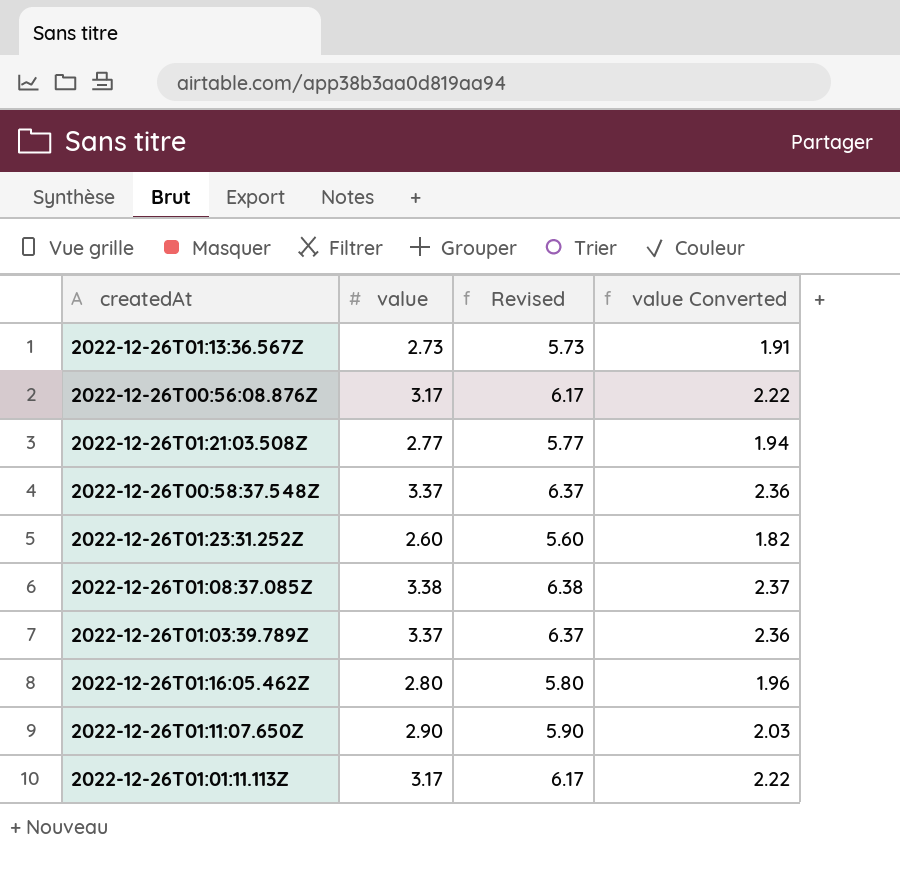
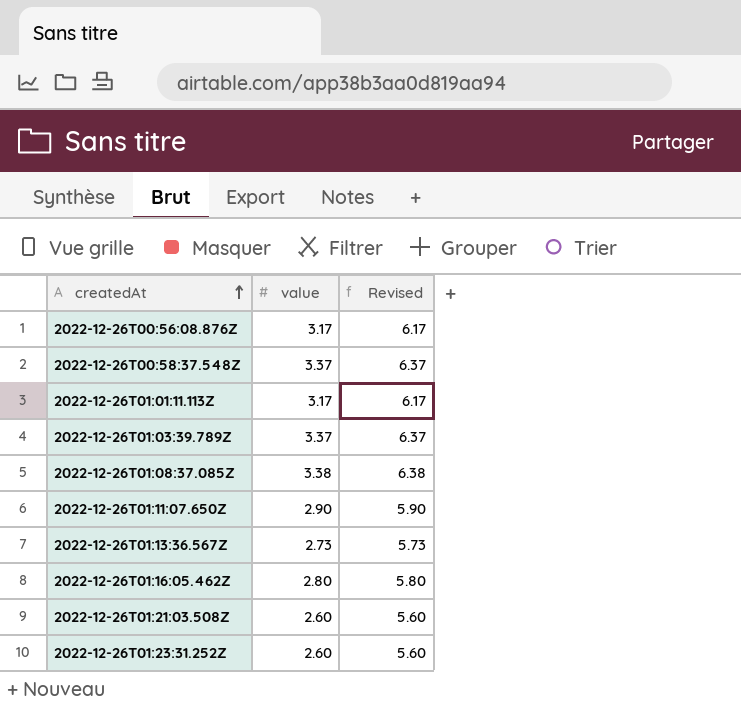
row order: none -> createdAt ascending
column value Converted | formula: [value] * 0.7 -> none
2022-12-26T01:21:03.508Z | value: 2.77 -> 2.60
2022-12-26T01:21:03.508Z | Revised: 5.77 -> 5.60

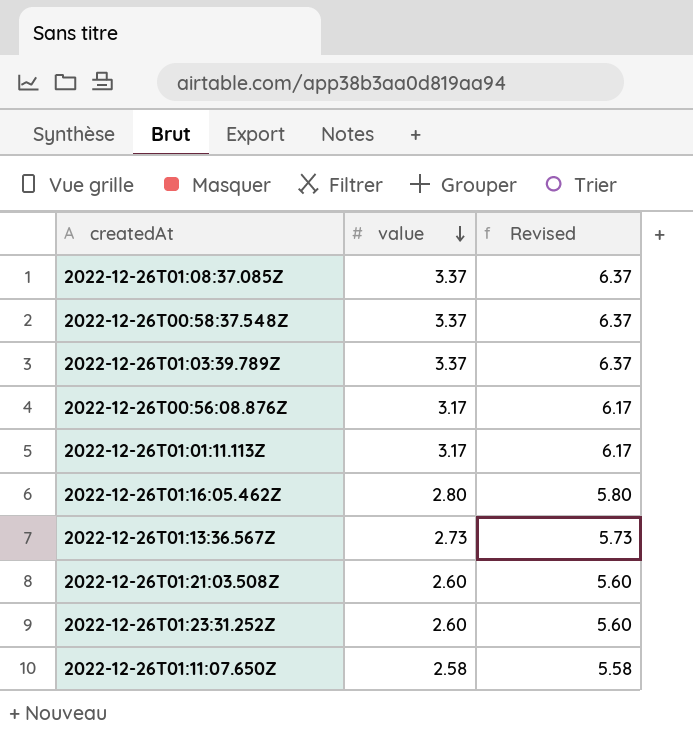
row order: createdAt ascending -> value descending
2022-12-26T01:08:37.085Z | value: 3.38 -> 3.37
2022-12-26T01:08:37.085Z | Revised: 6.38 -> 6.37
2022-12-26T01:11:07.650Z | value: 2.90 -> 2.58
2022-12-26T01:11:07.650Z | Revised: 5.90 -> 5.58

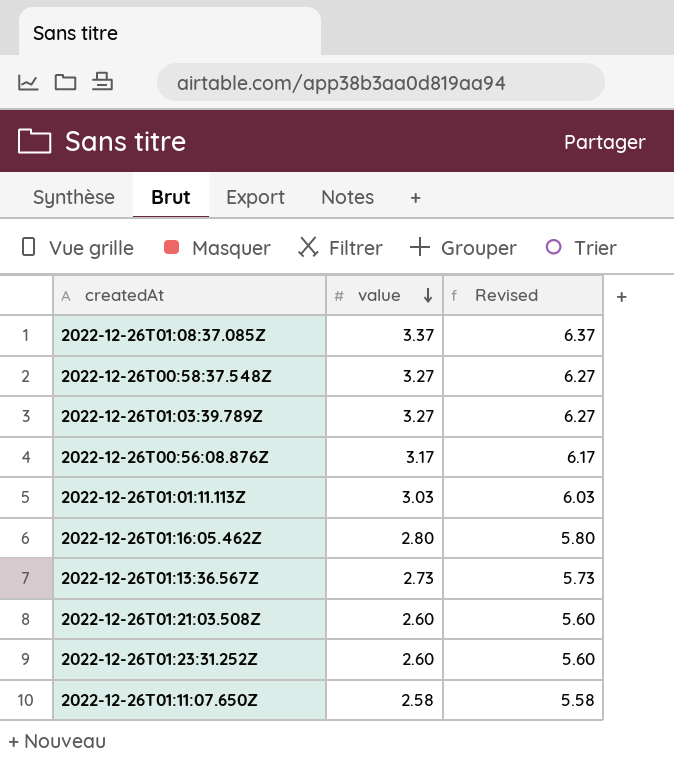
2022-12-26T00:58:37.548Z | value: 3.37 -> 3.27
2022-12-26T00:58:37.548Z | Revised: 6.37 -> 6.27
2022-12-26T01:03:39.789Z | value: 3.37 -> 3.27
2022-12-26T01:03:39.789Z | Revised: 6.37 -> 6.27
2022-12-26T01:01:11.113Z | value: 3.17 -> 3.03
2022-12-26T01:01:11.113Z | Revised: 6.17 -> 6.03

